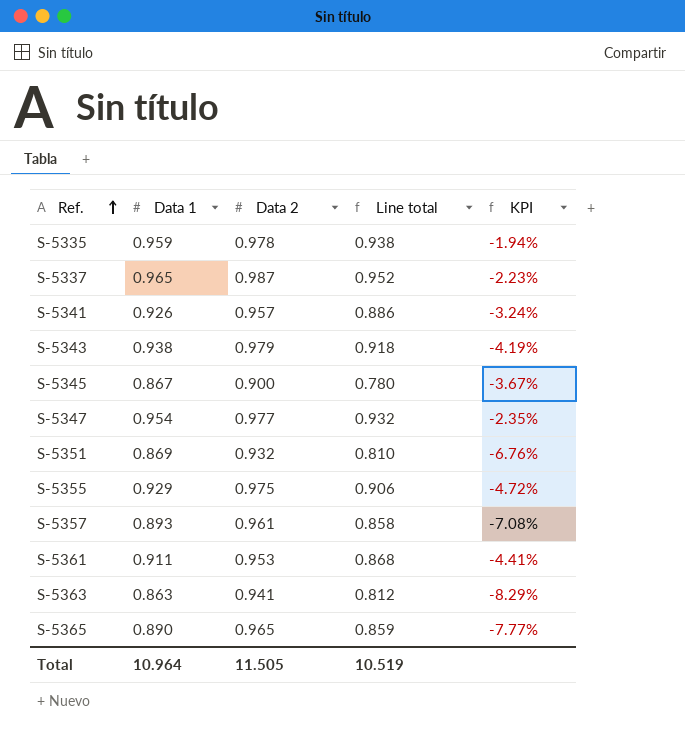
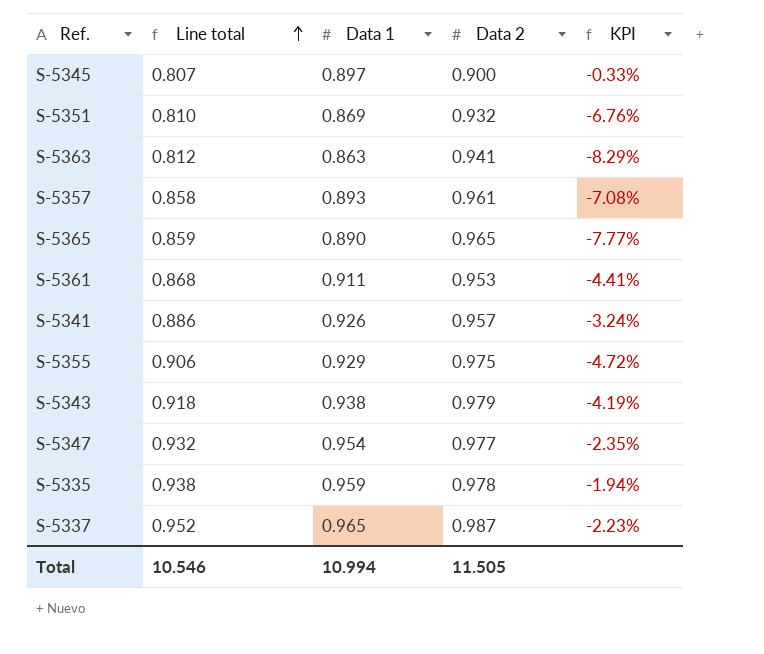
row order: Ref. ascending -> Line total ascending
column Line total | position: 4 -> 2
S-5345 | Line total: 0.780 -> 0.807
S-5345 | Data 1: 0.867 -> 0.897
S-5345 | KPI: -3.67% -> -0.33%
Total | Line total: 10.519 -> 10.546
Total | Data 1: 10.964 -> 10.994

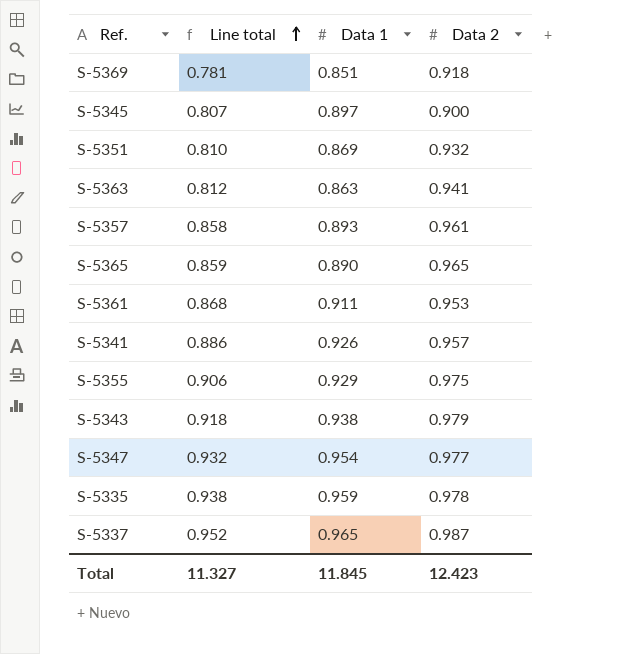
column KPI | formula: ([Data 1] - [Data 2]) / [Data 2] -> none
row S-5369: none -> 0.781 | 0.851 | 0.918
Total | Line total: 10.546 -> 11.327
Total | Data 1: 10.994 -> 11.845
Total | Data 2: 11.505 -> 12.423

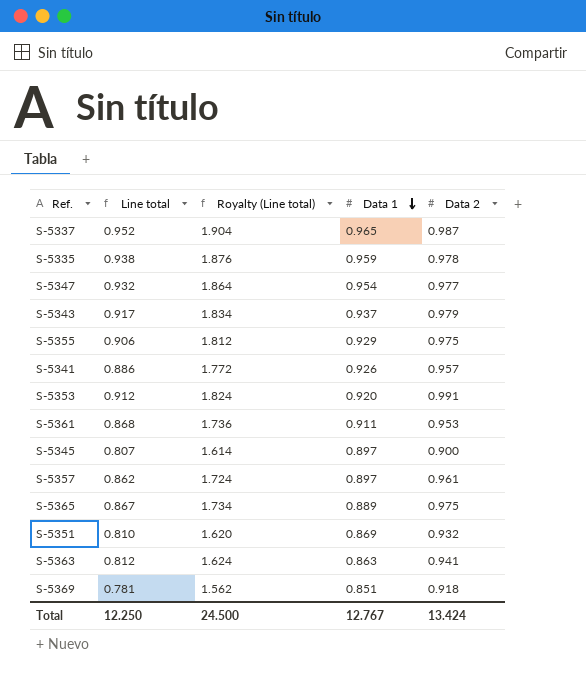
row order: Line total ascending -> Data 1 descending
column Royalty (Line total) | formula: none -> [Line total] * 2
S-5343 | Line total: 0.918 -> 0.917
S-5343 | Data 1: 0.938 -> 0.937
row S-5353: none -> 0.912 | 1.824 | 0.920 | 0.991
S-5357 | Line total: 0.858 -> 0.862
S-5357 | Data 1: 0.893 -> 0.897
S-5365 | Line total: 0.859 -> 0.867
S-5365 | Data 1: 0.890 -> 0.889
S-5365 | Data 2: 0.965 -> 0.975
Total | Line total: 11.327 -> 12.250
Total | Data 1: 11.845 -> 12.767
Total | Data 2: 12.423 -> 13.424

